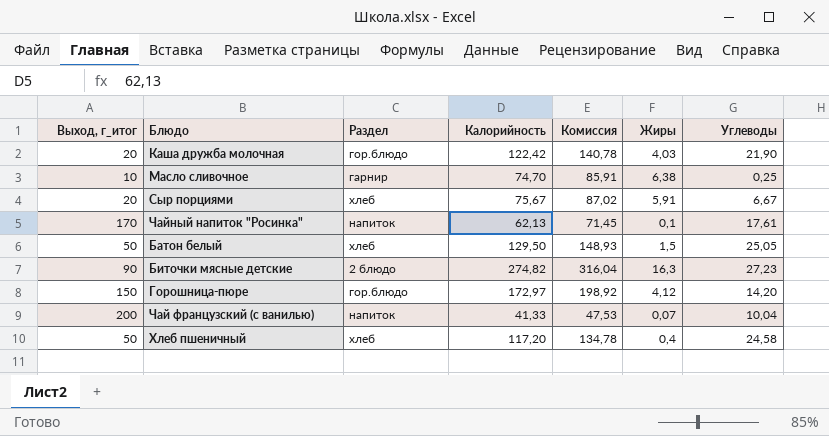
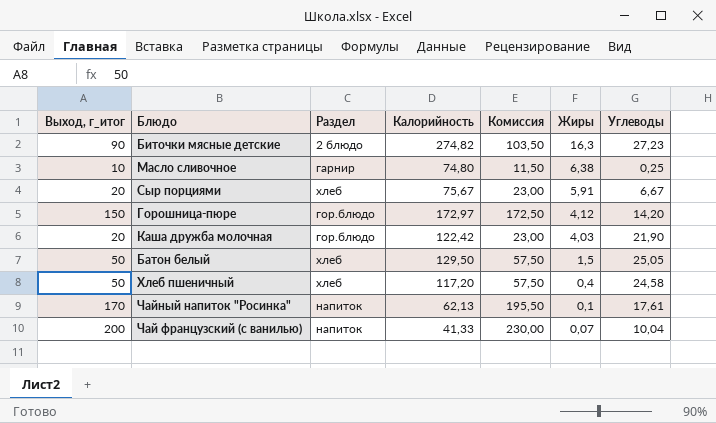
row order: none -> Жиры descending
column Комиссия | formula: [Калорийность] * 1,15 -> [Выход, г_итог] * 1,15
Масло сливочное | Калорийность: 74,70 -> 74,80

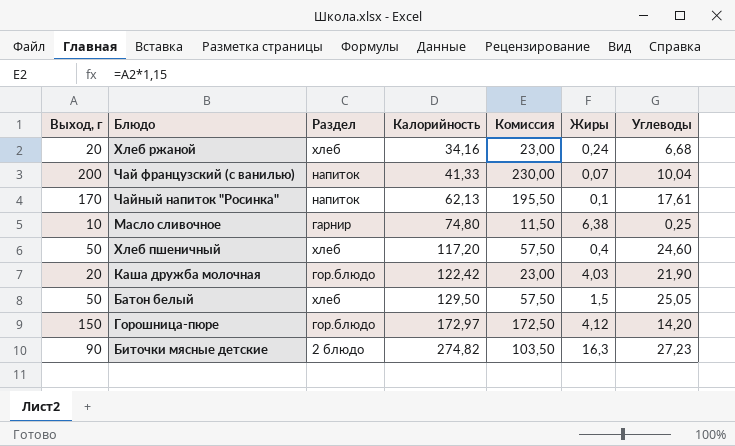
row order: Жиры descending -> Калорийность ascending
column name: Выход, г_итог -> Выход, г
row Сыр порциями: 20 | хлеб | 75,67 | 23,00 | 5,91 | 6,67 -> none
row Хлеб ржаной: none -> 20 | хлеб | 34,16 | 23,00 | 0,24 | 6,68
Хлеб пшеничный | Углеводы: 24,58 -> 24,60

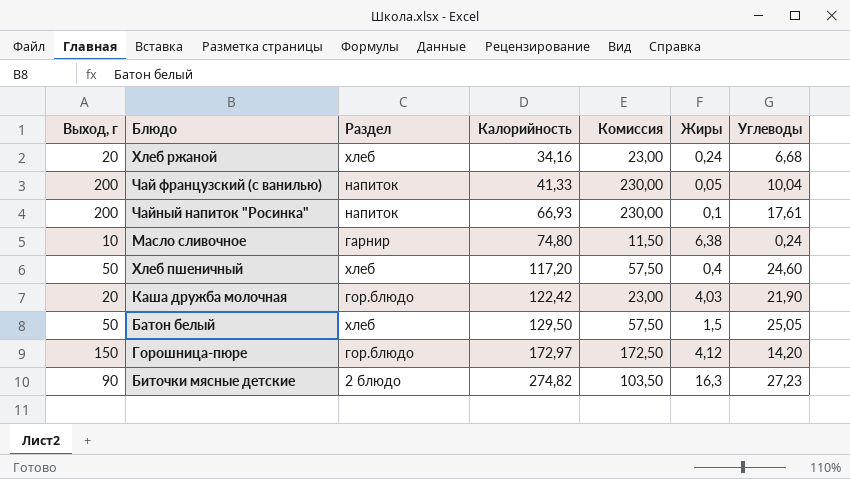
Чай французский (с ванилью) | Жиры: 0,07 -> 0,05
Чайный напиток "Росинка" | Выход, г: 170 -> 200
Чайный напиток "Росинка" | Калорийность: 62,13 -> 66,93
Чайный напиток "Росинка" | Комиссия: 195,50 -> 230,00
Масло сливочное | Углеводы: 0,25 -> 0,24

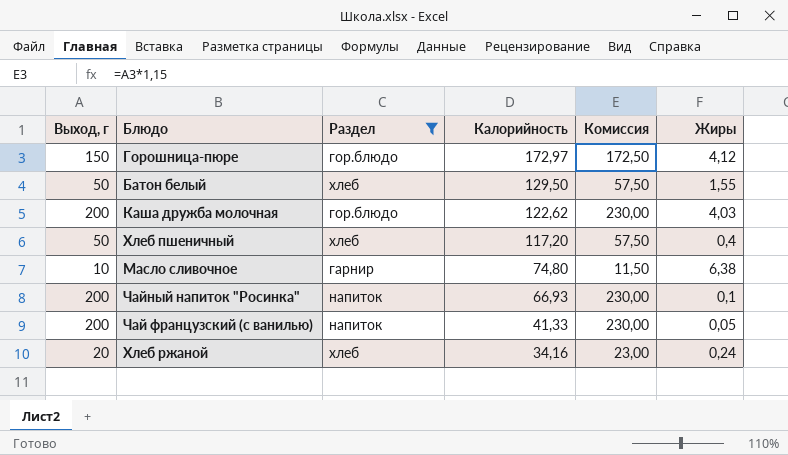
filter: none -> Раздел != 2 блюдо
row order: Калорийность ascending -> Калорийность descending
column Углеводы | position: 7 -> none
Батон белый | Жиры: 1,5 -> 1,55
Каша дружба молочная | Выход, г: 20 -> 200
Каша дружба молочная | Калорийность: 122,42 -> 122,62
Каша дружба молочная | Комиссия: 23,00 -> 230,00

